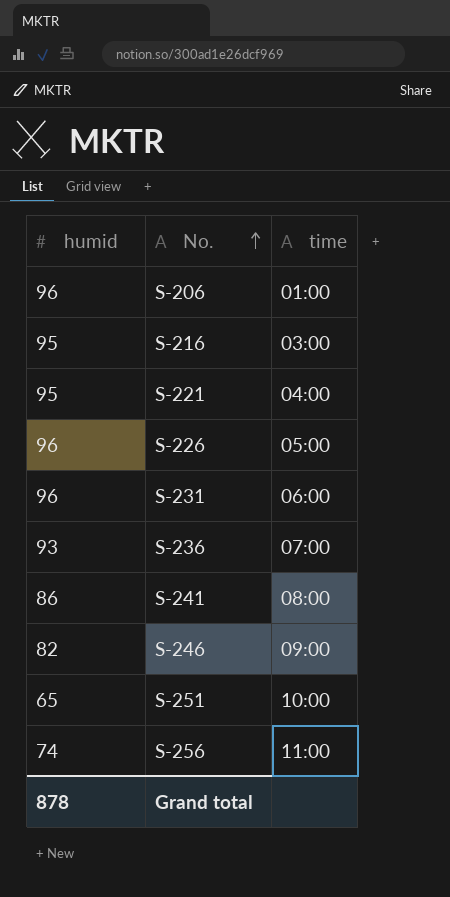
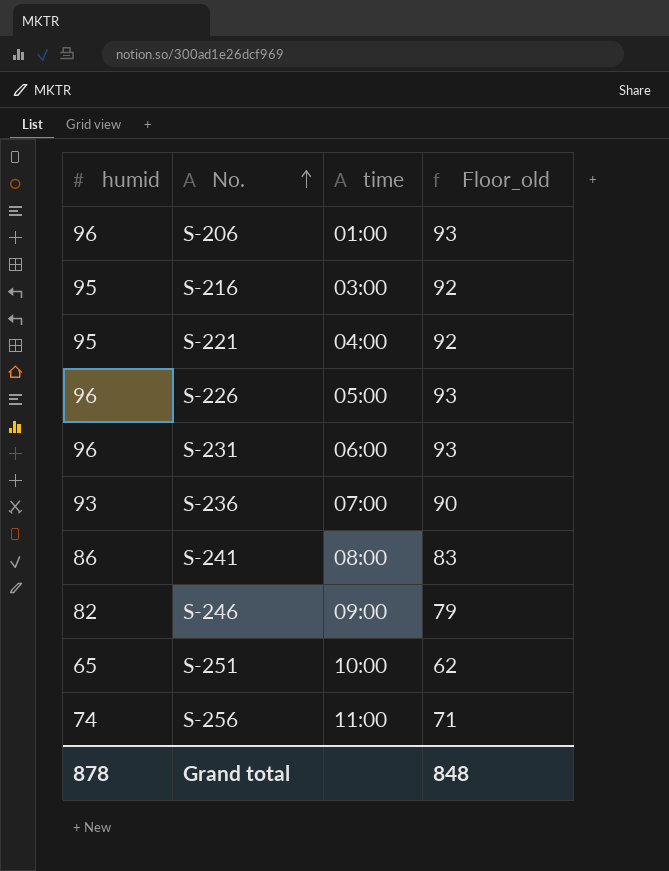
column Floor_old | formula: none -> [humid] - 3

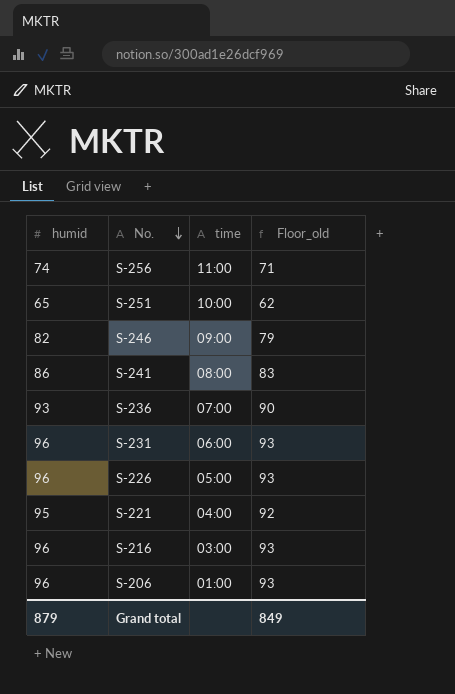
row order: No. ascending -> No. descending
S-216 | humid: 95 -> 96
S-216 | Floor_old: 92 -> 93
Grand total | humid: 878 -> 879
Grand total | Floor_old: 848 -> 849

